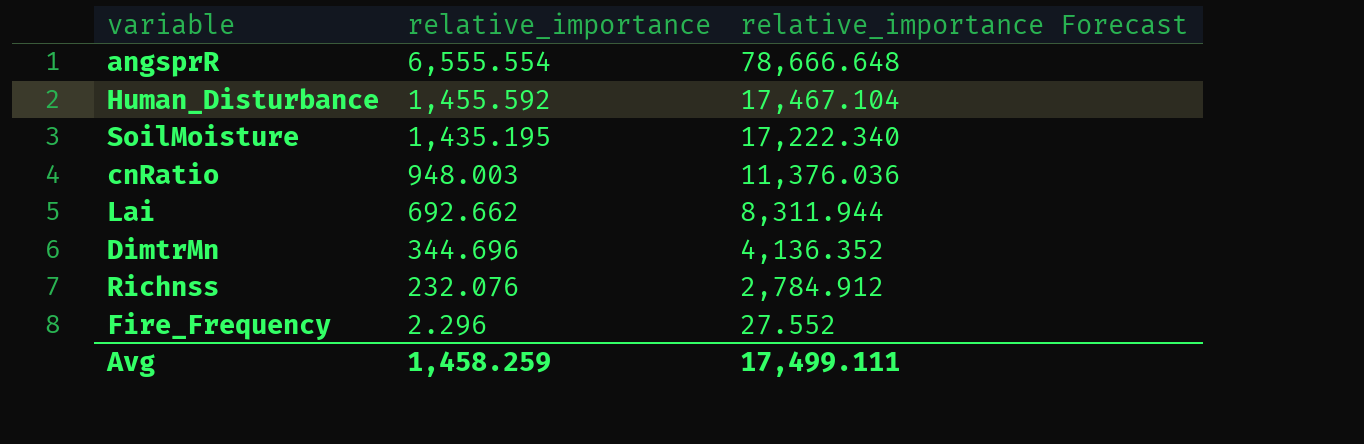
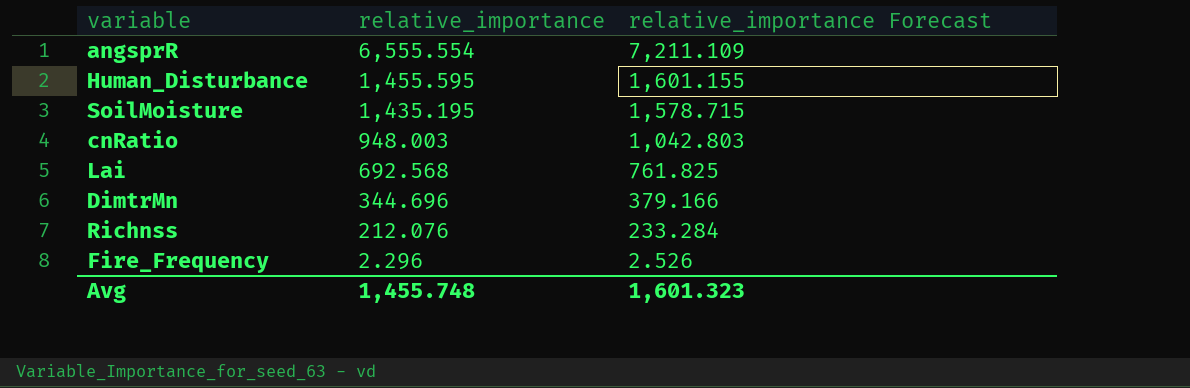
column relative_importance Forecast | formula: [relative_importance] * 12 -> [relative_importance] * 1.1
Human_Disturbance | relative_importance: 1,455.592 -> 1,455.595
Lai | relative_importance: 692.662 -> 692.568
Richnss | relative_importance: 232.076 -> 212.076
Avg | relative_importance: 1,458.259 -> 1,455.748
Avg | relative_importance Forecast: 17,499.111 -> 1,601.323

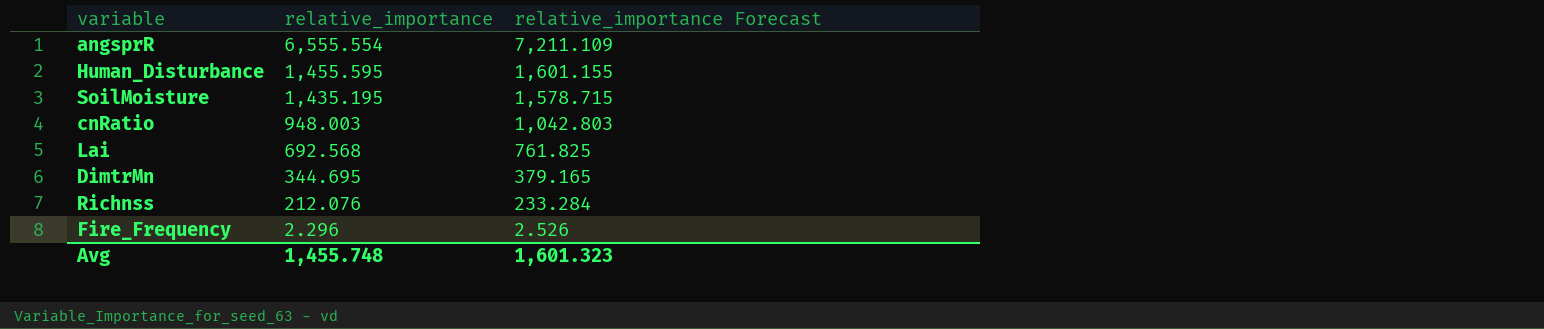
DimtrMn | relative_importance: 344.696 -> 344.695
DimtrMn | relative_importance Forecast: 379.166 -> 379.165

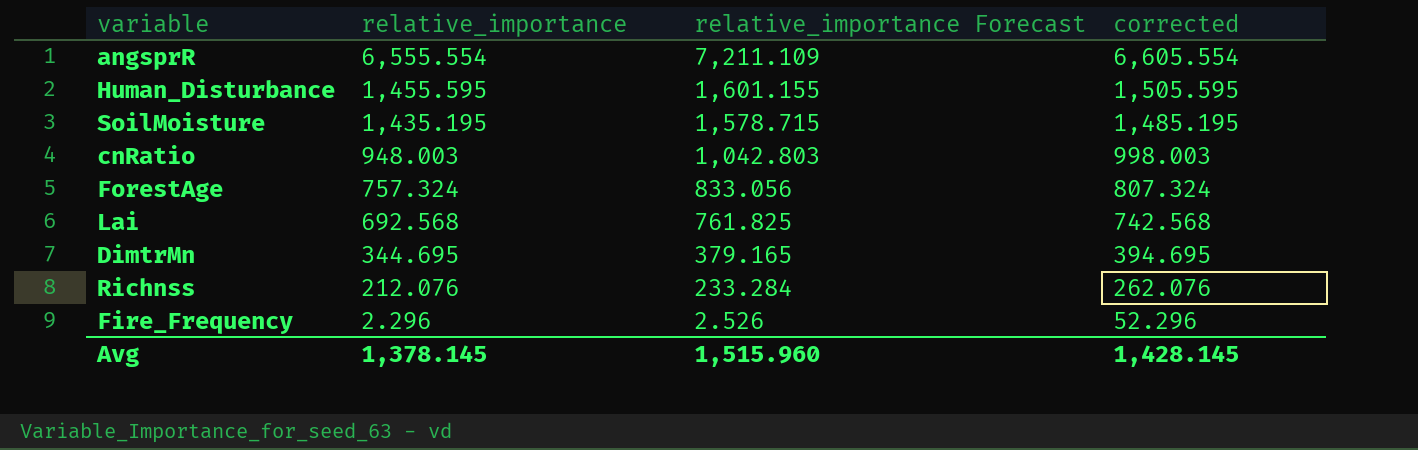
column corrected | formula: none -> [relative_importance] + 50
row ForestAge: none -> 757.324 | 833.056 | 807.324
Avg | relative_importance: 1,455.748 -> 1,378.145
Avg | relative_importance Forecast: 1,601.323 -> 1,515.960

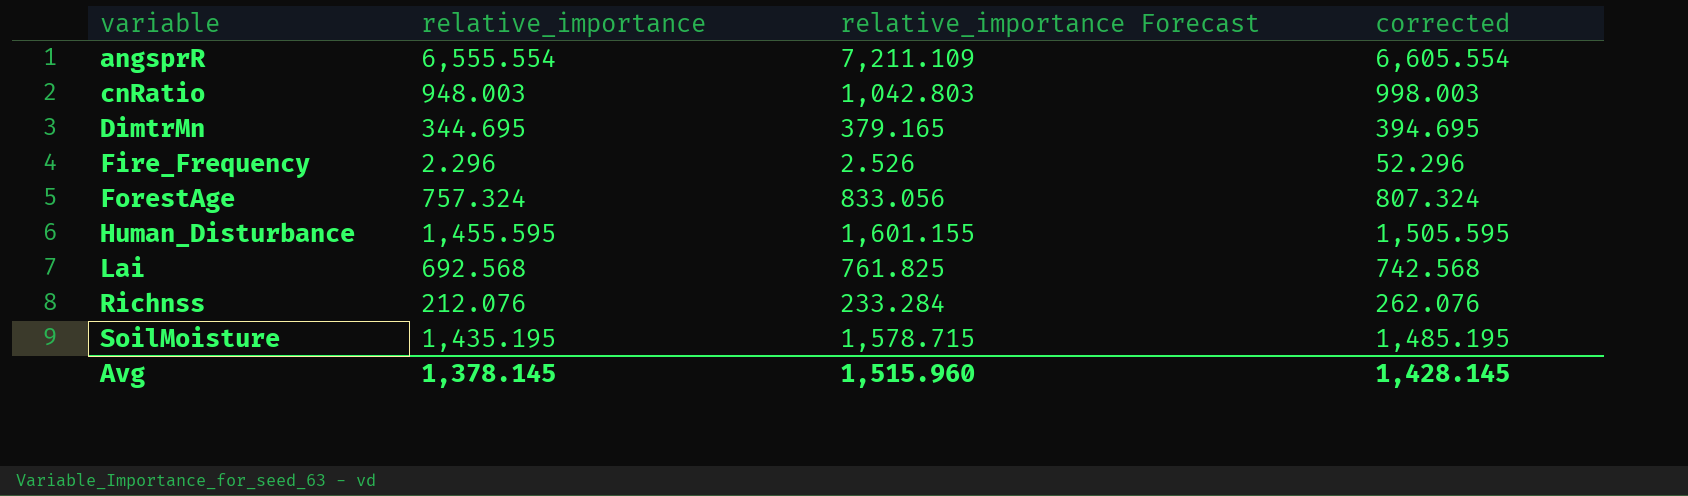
row order: relative_importance descending -> variable ascending

